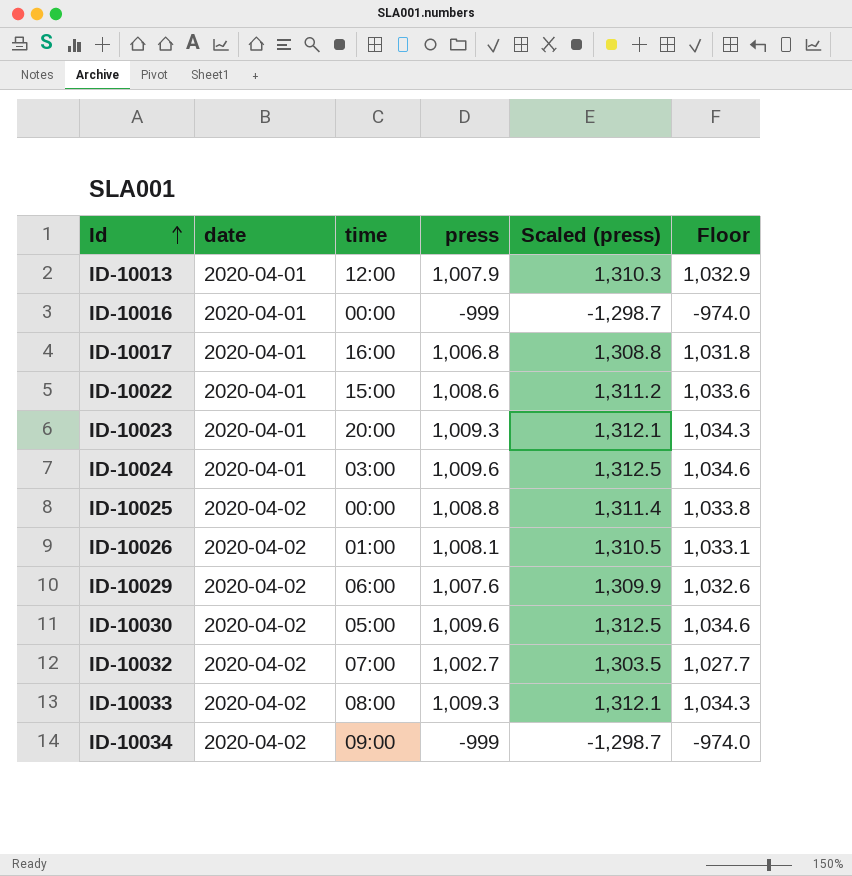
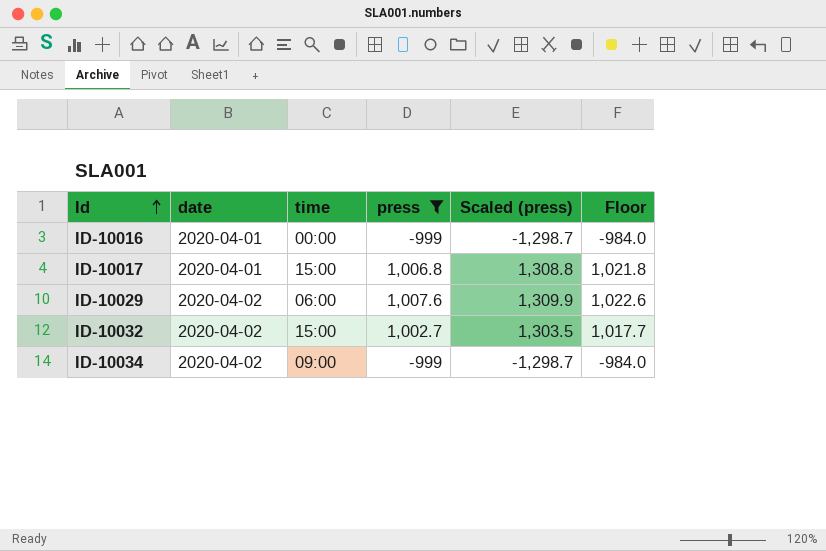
filter: none -> press <= 1,007.6
column Floor | formula: [press] + 25 -> [press] + 15
ID-10017 | time: 16:00 -> 15:00
ID-10032 | time: 07:00 -> 15:00

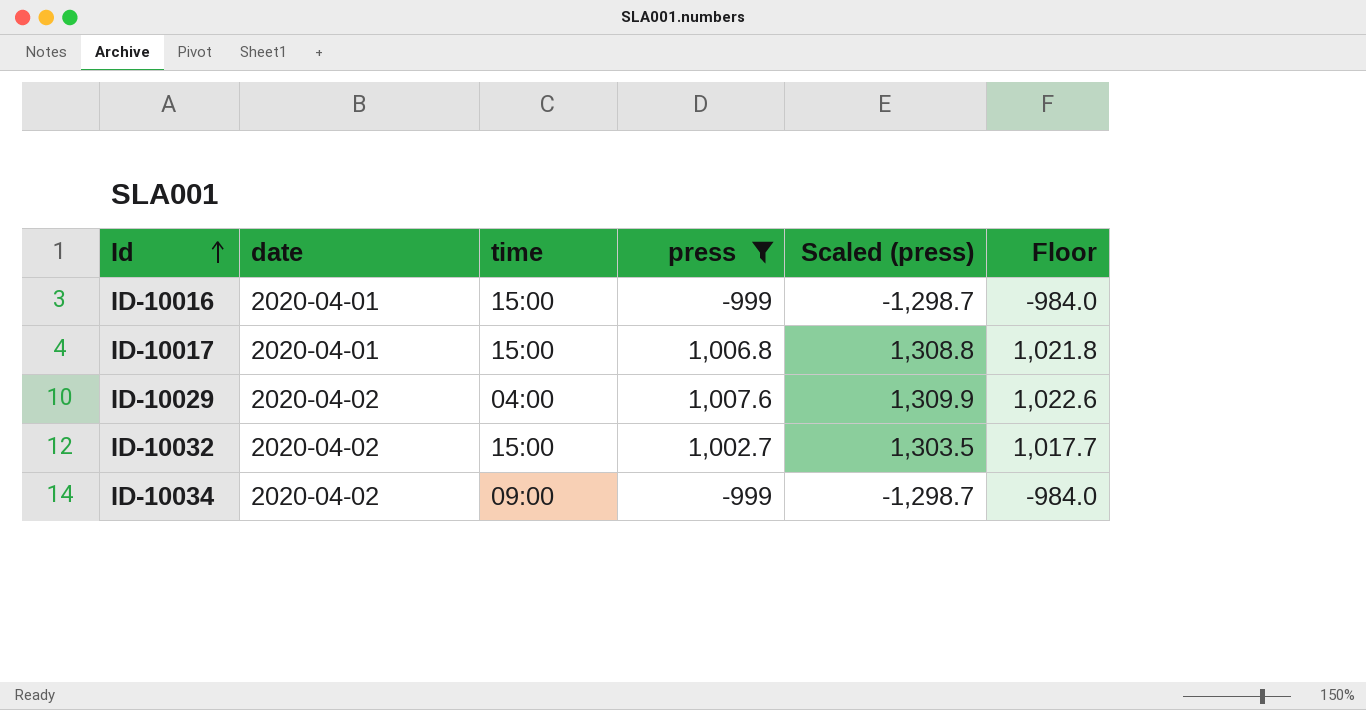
ID-10016 | time: 00:00 -> 15:00
ID-10029 | time: 06:00 -> 04:00

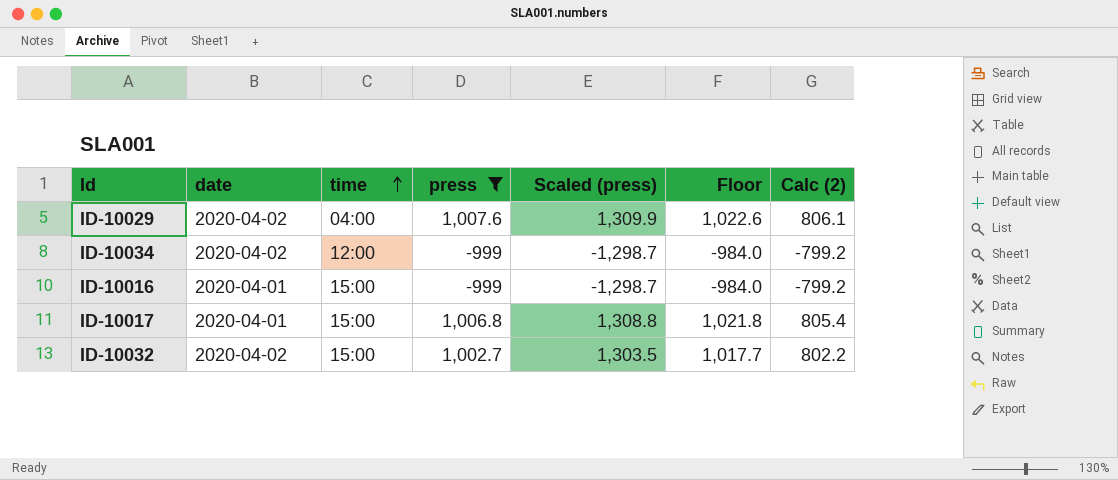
row order: Id ascending -> time ascending
column Calc (2) | formula: none -> [press] * 0.8
ID-10034 | time: 09:00 -> 12:00

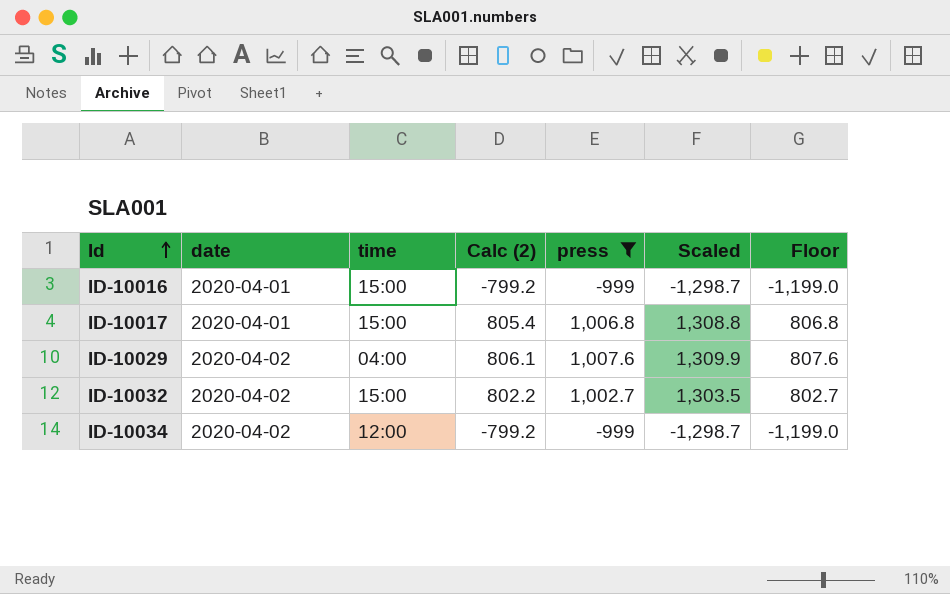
row order: time ascending -> Id ascending
column Calc (2) | position: 7 -> 4
column name: Scaled (press) -> Scaled
column Floor | formula: [press] + 15 -> [press] - 200

